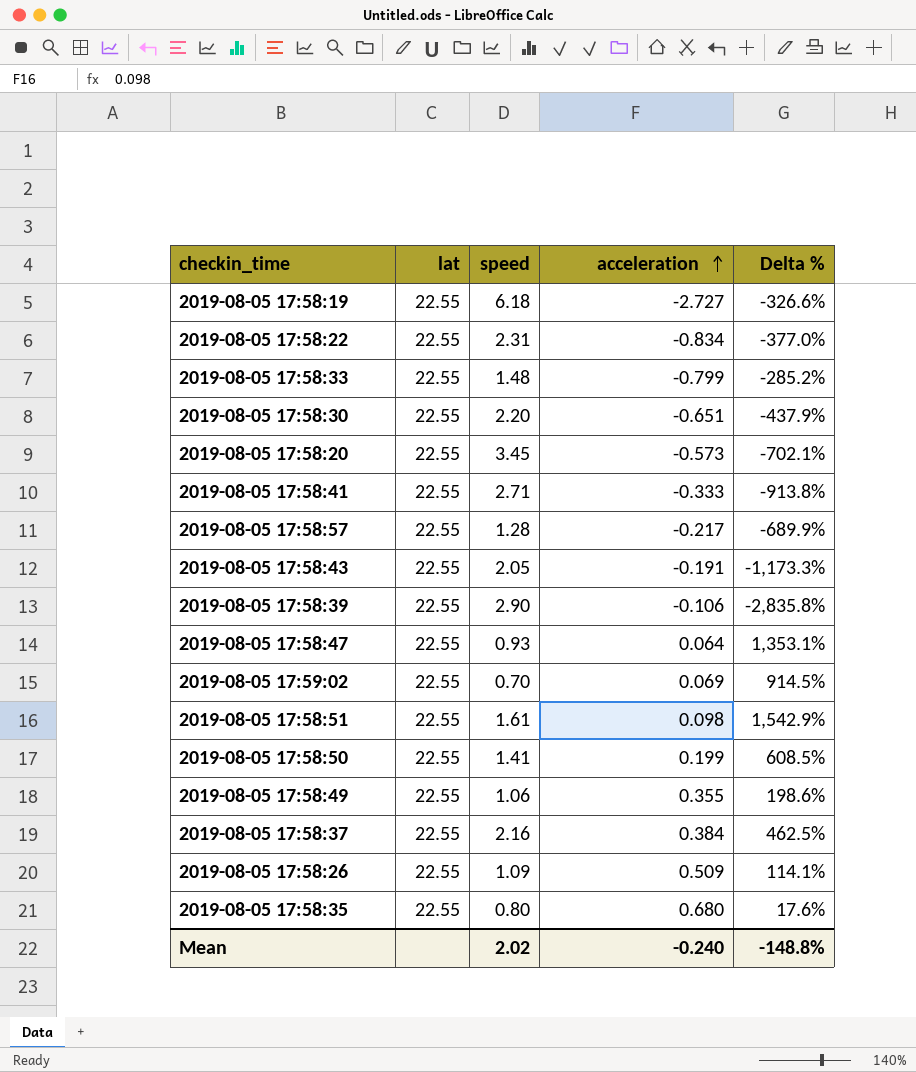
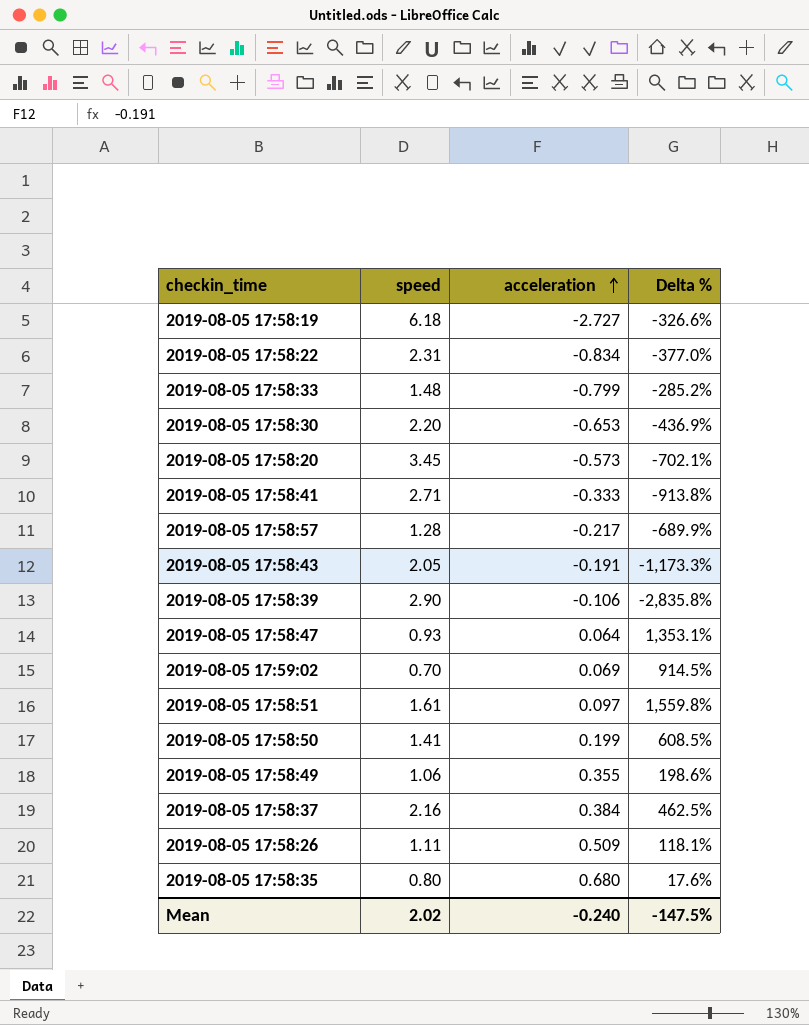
column lat | position: 2 -> none
2019-08-05 17:58:30 | acceleration: -0.651 -> -0.653
2019-08-05 17:58:30 | Delta %: -437.9% -> -436.9%
2019-08-05 17:58:51 | acceleration: 0.098 -> 0.097
2019-08-05 17:58:51 | Delta %: 1,542.9% -> 1,559.8%
2019-08-05 17:58:26 | speed: 1.09 -> 1.11
2019-08-05 17:58:26 | Delta %: 114.1% -> 118.1%
Mean | Delta %: -148.8% -> -147.5%

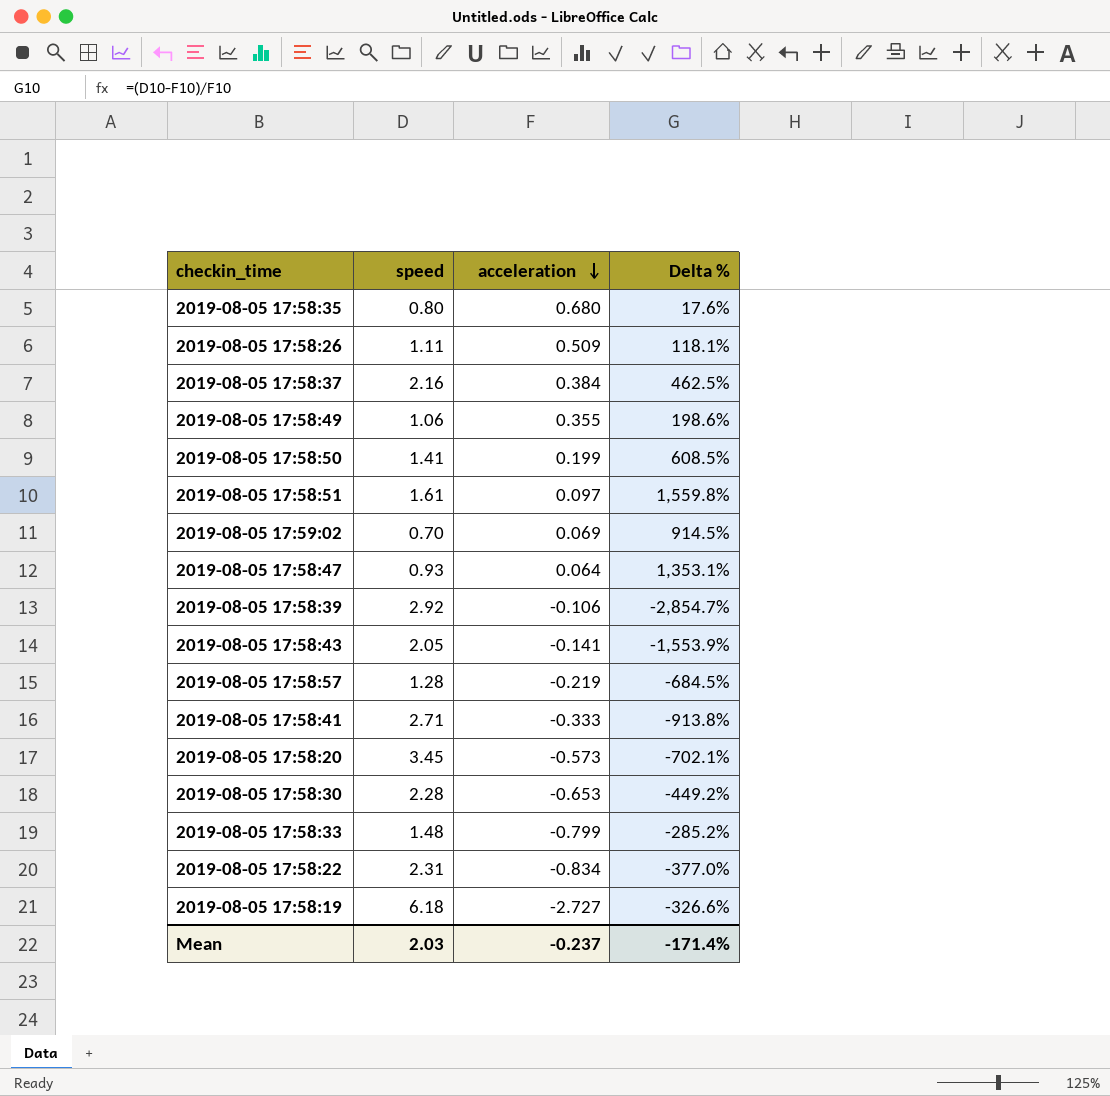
row order: acceleration ascending -> acceleration descending
2019-08-05 17:58:39 | speed: 2.90 -> 2.92
2019-08-05 17:58:39 | Delta %: -2,835.8% -> -2,854.7%
2019-08-05 17:58:43 | acceleration: -0.191 -> -0.141
2019-08-05 17:58:43 | Delta %: -1,173.3% -> -1,553.9%
2019-08-05 17:58:57 | acceleration: -0.217 -> -0.219
2019-08-05 17:58:57 | Delta %: -689.9% -> -684.5%
2019-08-05 17:58:30 | speed: 2.20 -> 2.28
2019-08-05 17:58:30 | Delta %: -436.9% -> -449.2%
Mean | speed: 2.02 -> 2.03
Mean | acceleration: -0.240 -> -0.237
Mean | Delta %: -147.5% -> -171.4%

